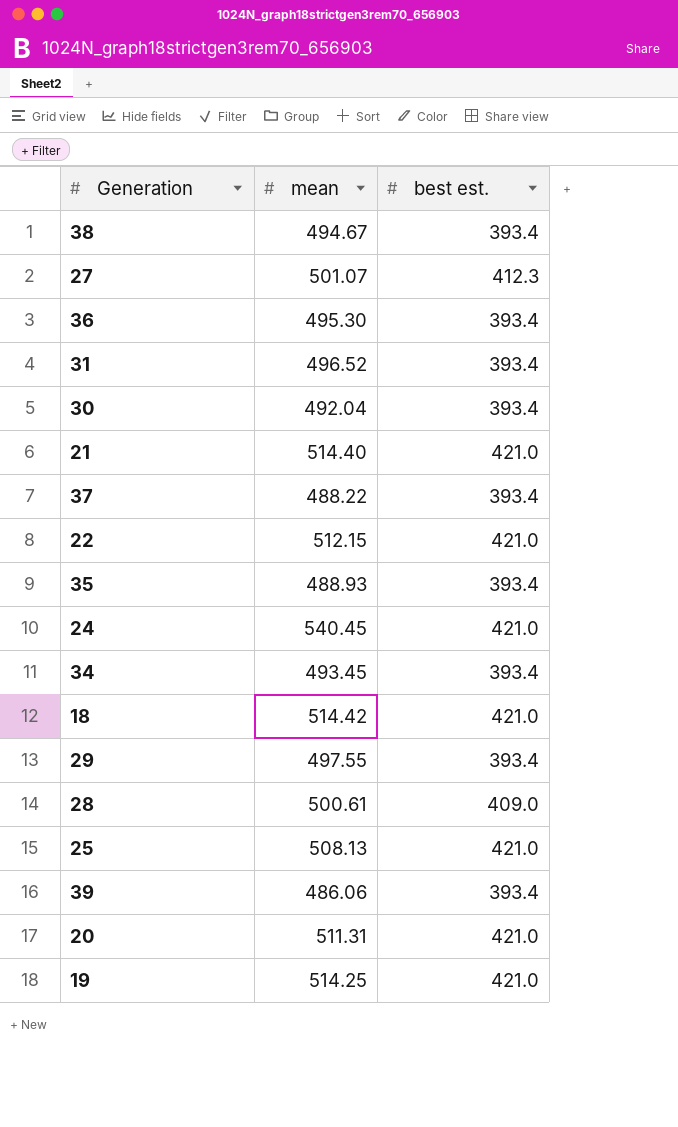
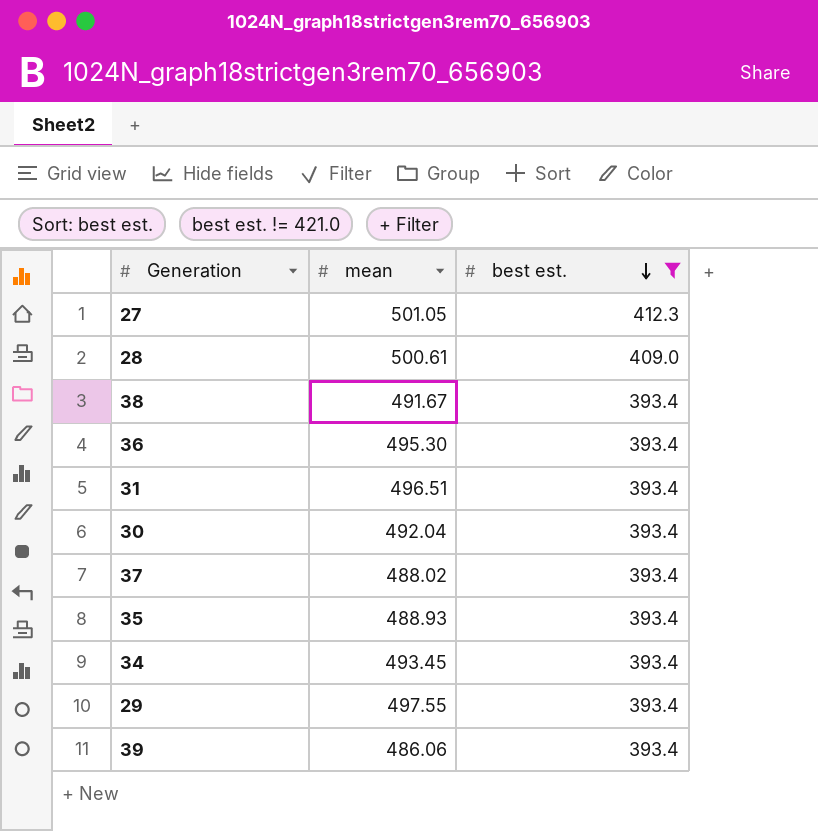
filter: none -> best est. != 421.0
row order: none -> best est. descending
27 | mean: 501.07 -> 501.05
38 | mean: 494.67 -> 491.67
31 | mean: 496.52 -> 496.51
37 | mean: 488.22 -> 488.02

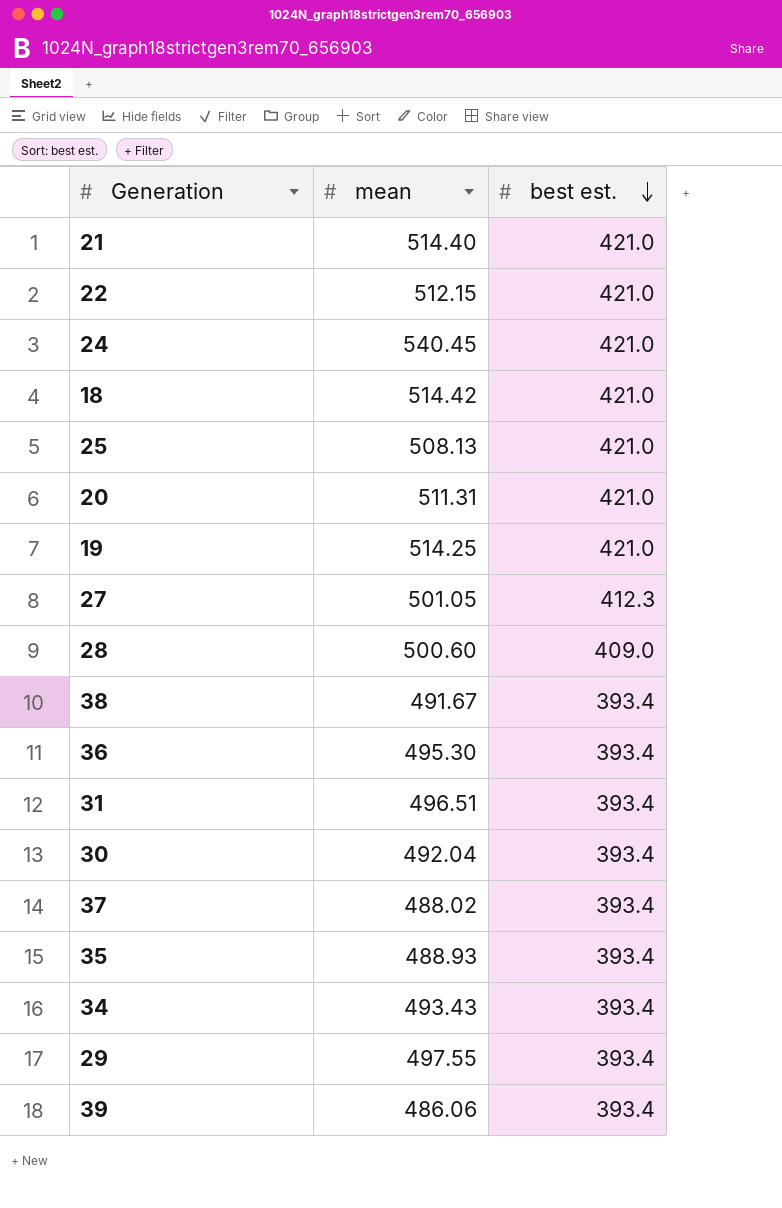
filter: best est. != 421.0 -> none
28 | mean: 500.61 -> 500.60
34 | mean: 493.45 -> 493.43

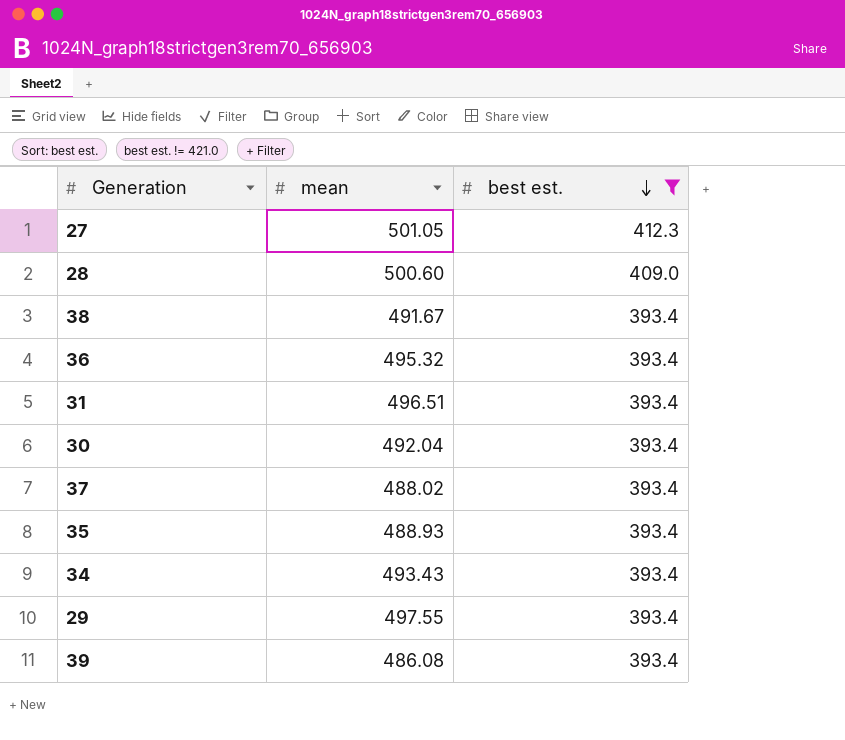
filter: none -> best est. != 421.0
36 | mean: 495.30 -> 495.32
39 | mean: 486.06 -> 486.08

